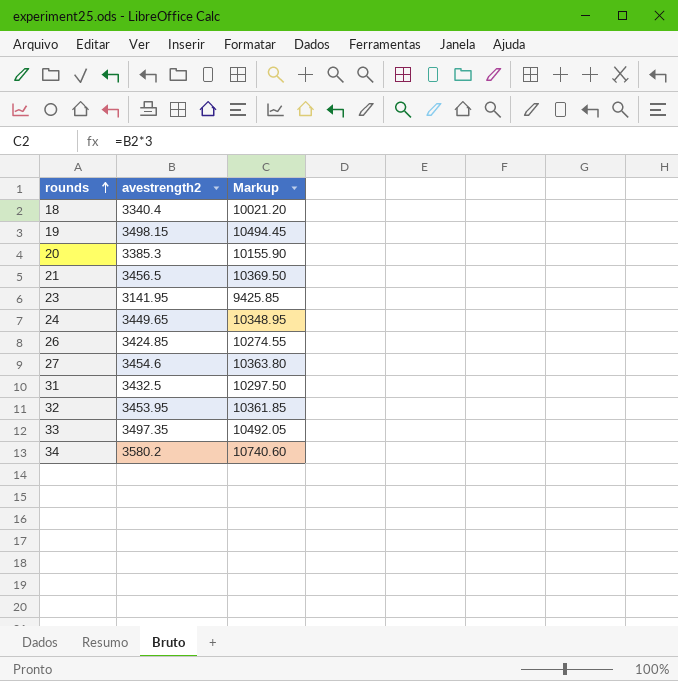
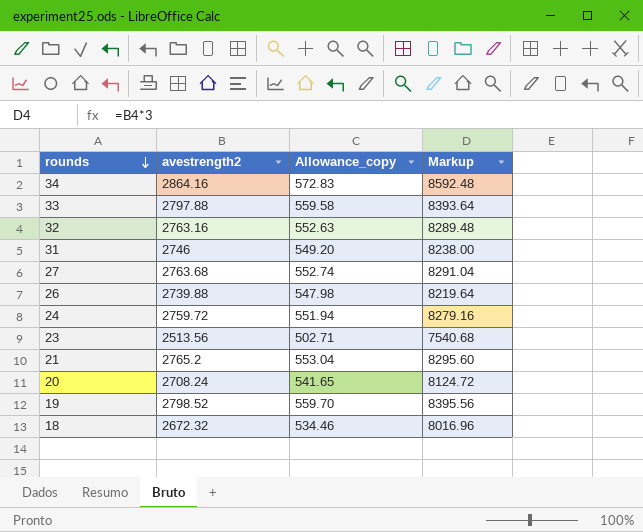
row order: rounds ascending -> rounds descending
column Allowance_copy | formula: none -> [avestrength2] * 0.2
34 | avestrength2: 3580.2 -> 2864.16
34 | Markup: 10740.60 -> 8592.48
33 | avestrength2: 3497.35 -> 2797.88
33 | Markup: 10492.05 -> 8393.64
32 | avestrength2: 3453.95 -> 2763.16
32 | Markup: 10361.85 -> 8289.48
31 | avestrength2: 3432.5 -> 2746
31 | Markup: 10297.50 -> 8238.00
27 | avestrength2: 3454.6 -> 2763.68
27 | Markup: 10363.80 -> 8291.04
26 | avestrength2: 3424.85 -> 2739.88
26 | Markup: 10274.55 -> 8219.64
24 | avestrength2: 3449.65 -> 2759.72
24 | Markup: 10348.95 -> 8279.16
23 | avestrength2: 3141.95 -> 2513.56
23 | Markup: 9425.85 -> 7540.68
21 | avestrength2: 3456.5 -> 2765.2
21 | Markup: 10369.50 -> 8295.60
20 | avestrength2: 3385.3 -> 2708.24
20 | Markup: 10155.90 -> 8124.72
19 | avestrength2: 3498.15 -> 2798.52
19 | Markup: 10494.45 -> 8395.56
18 | avestrength2: 3340.4 -> 2672.32
18 | Markup: 10021.20 -> 8016.96

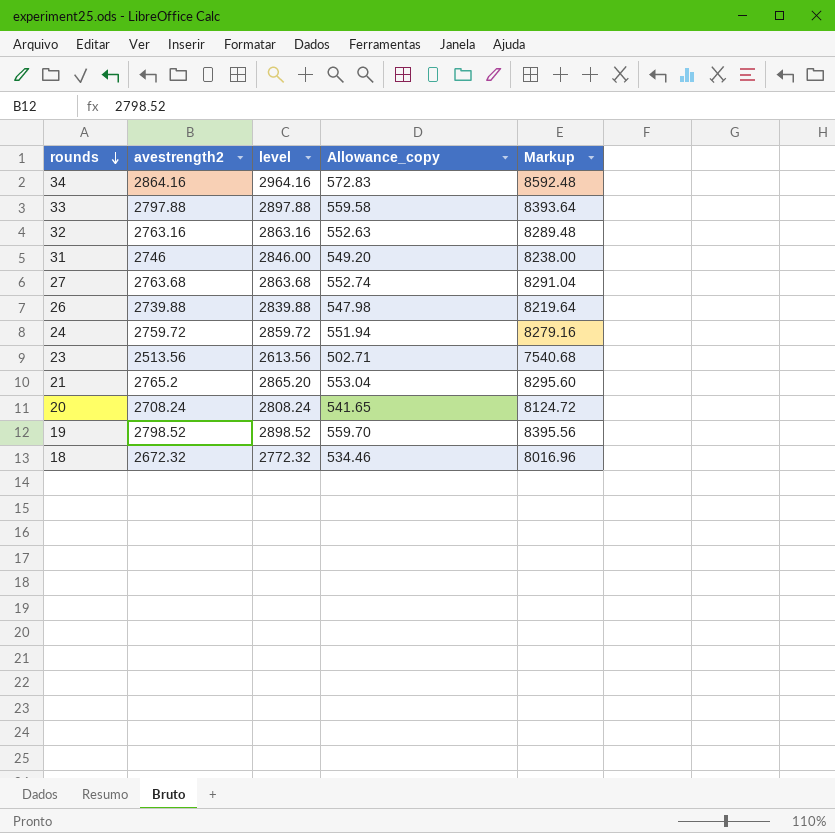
column level | formula: none -> [avestrength2] + 100

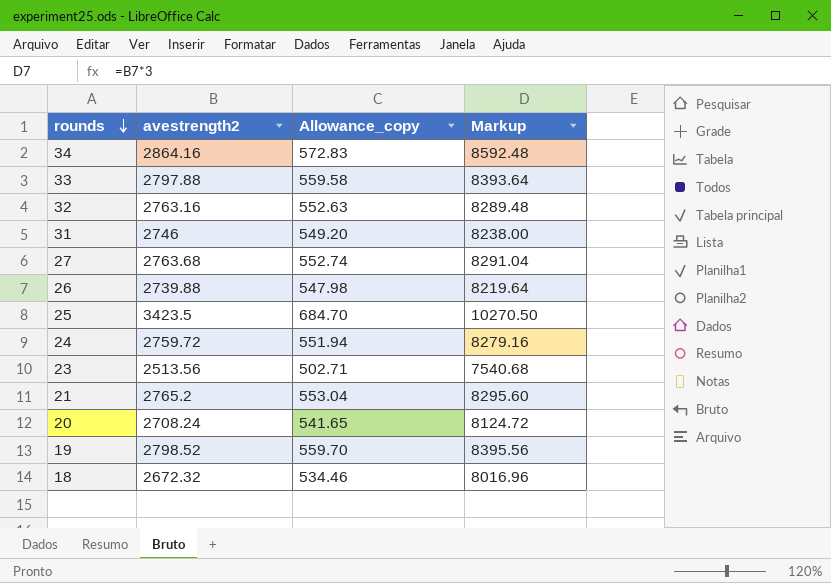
column level | formula: [avestrength2] + 100 -> none
row 25: none -> 3423.5 | 684.70 | 10270.50

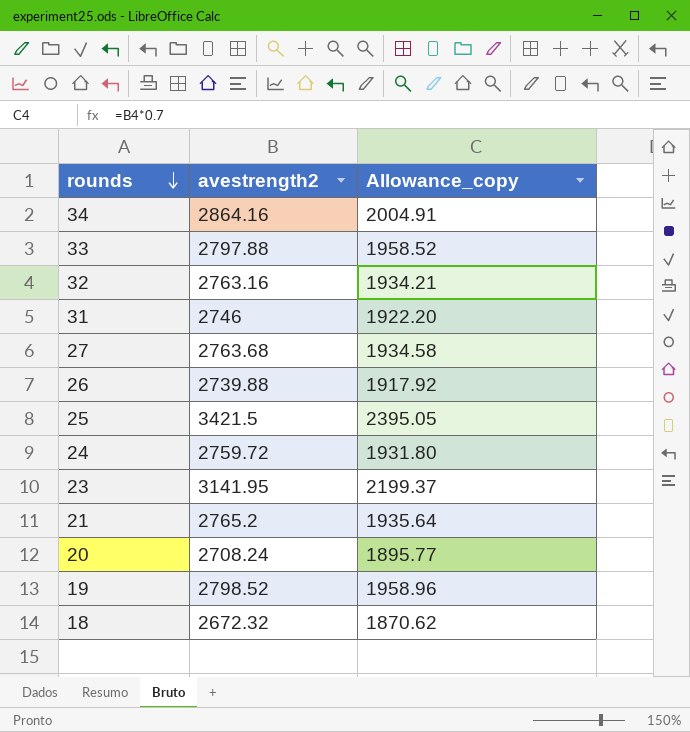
column Markup | formula: [avestrength2] * 3 -> none
column Allowance_copy | formula: [avestrength2] * 0.2 -> [avestrength2] * 0.7
25 | avestrength2: 3423.5 -> 3421.5
23 | avestrength2: 2513.56 -> 3141.95

